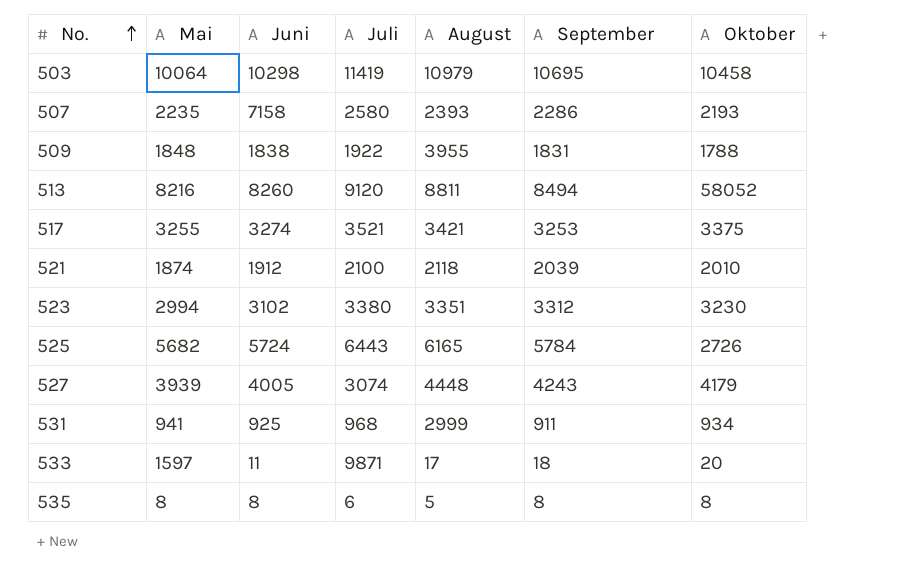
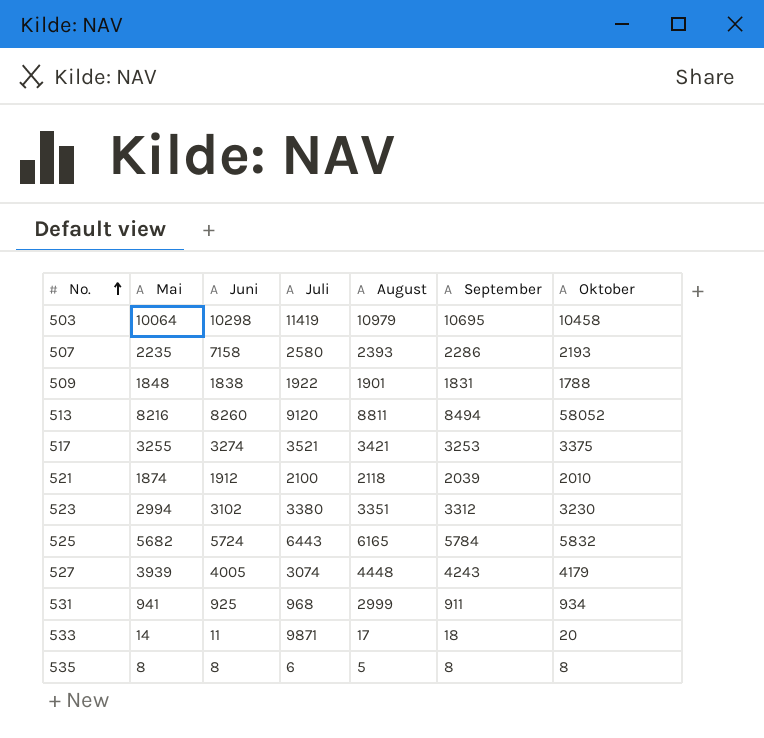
509 | August: 3955 -> 1901
525 | Oktober: 2726 -> 5832
533 | Mai: 1597 -> 14

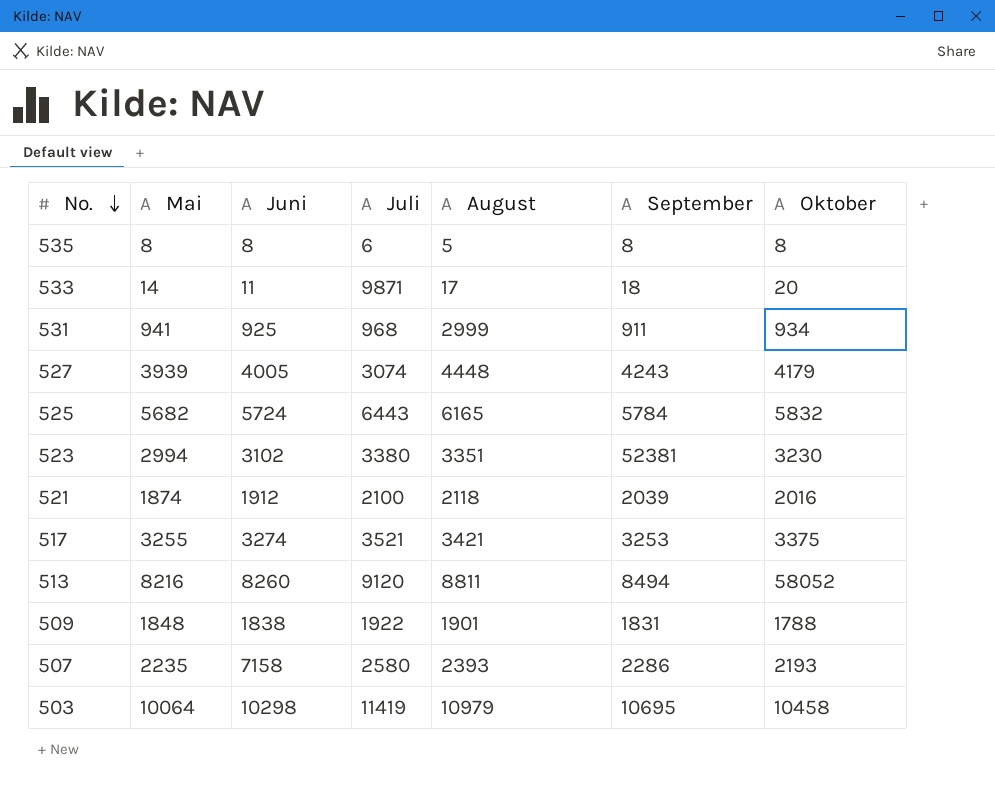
row order: No. ascending -> No. descending
523 | September: 3312 -> 52381
521 | Oktober: 2010 -> 2016

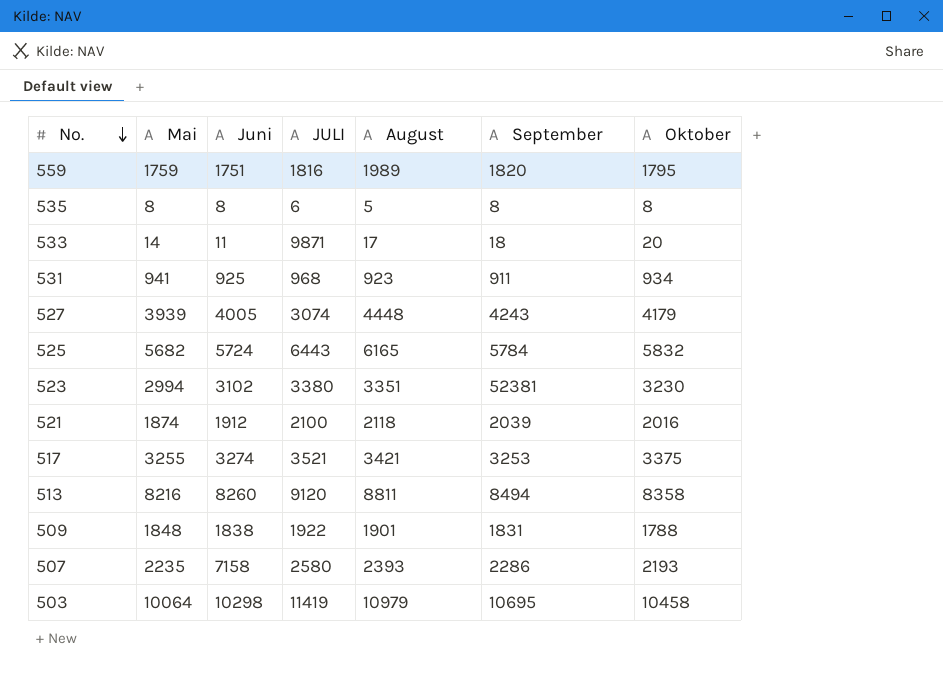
column name: Juli -> JULI
row 559: none -> 1759 | 1751 | 1816 | 1989 | 1820 | 1795
531 | August: 2999 -> 923
513 | Oktober: 58052 -> 8358

